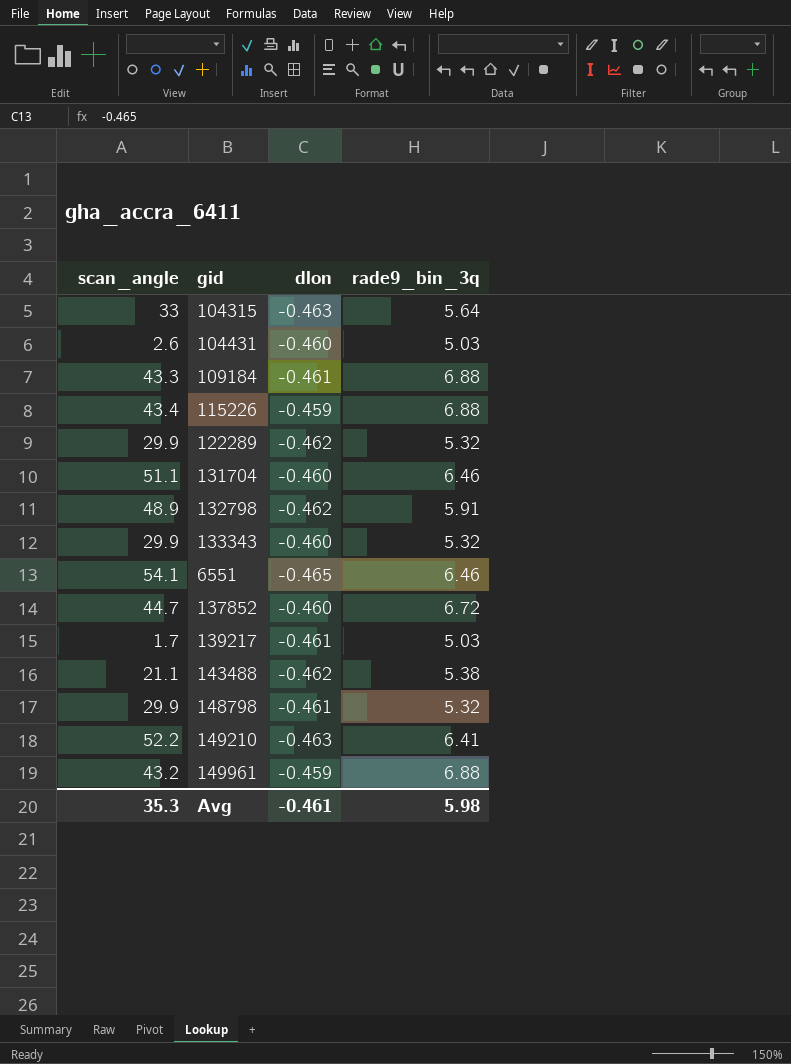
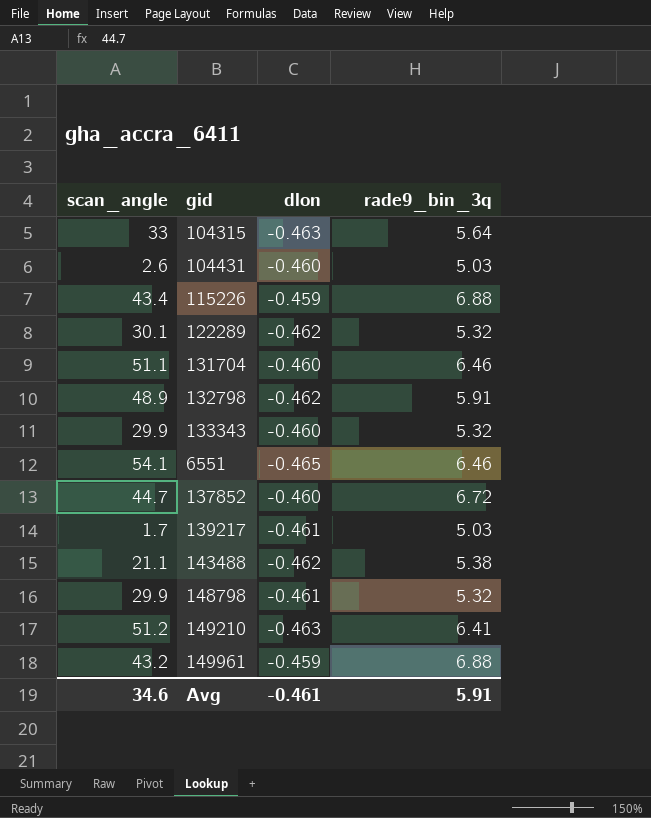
row 109184: 43.3 | -0.461 | 6.88 -> none
122289 | scan_angle: 29.9 -> 30.1
149210 | scan_angle: 52.2 -> 51.2
Avg | scan_angle: 35.3 -> 34.6
Avg | rade9_bin_3q: 5.98 -> 5.91

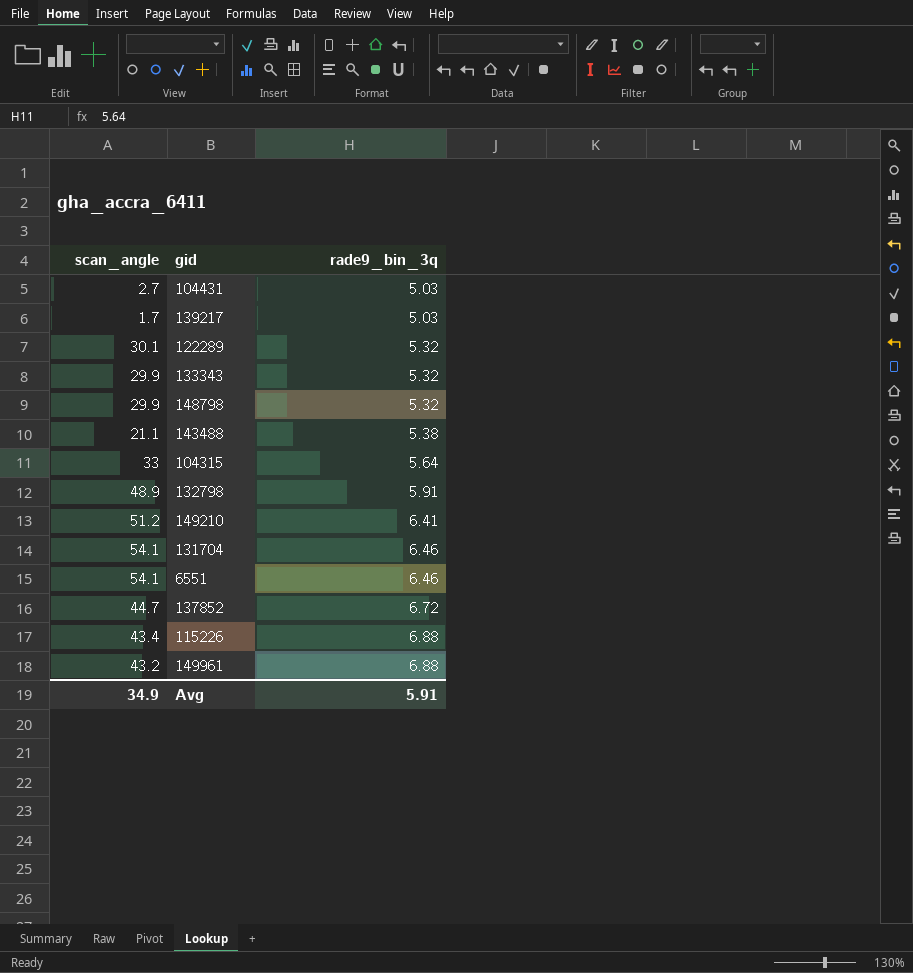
row order: none -> rade9_bin_3q ascending
column dlon | position: 3 -> none
104431 | scan_angle: 2.6 -> 2.7
131704 | scan_angle: 51.1 -> 54.1
Avg | scan_angle: 34.6 -> 34.9

